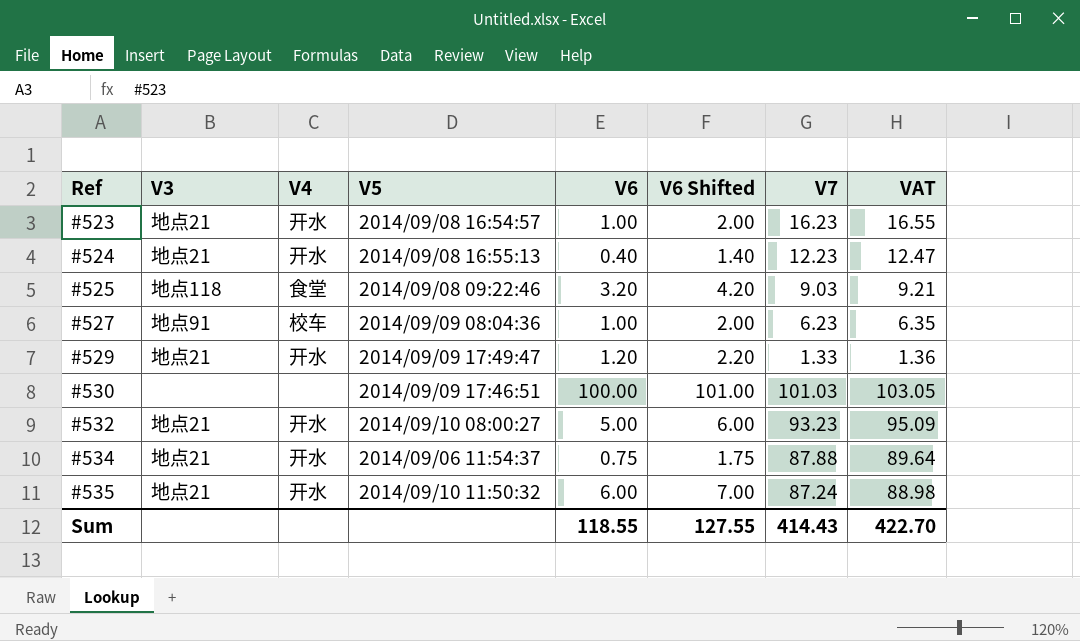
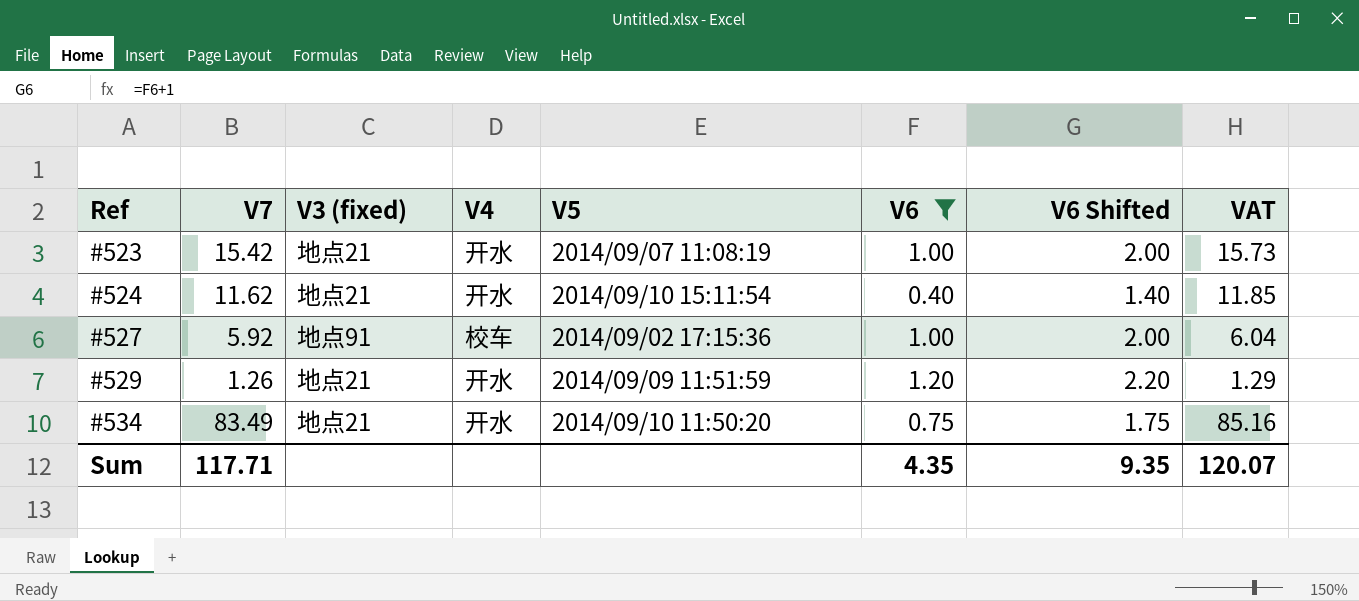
filter: none -> V6 <= 1.20
column V7 | position: 7 -> 2
column name: V3 -> V3 (fixed)
#523 | V7: 16.23 -> 15.42
#523 | V5: 2014/09/08 16:54:57 -> 2014/09/07 11:08:19
#523 | VAT: 16.55 -> 15.73
#524 | V7: 12.23 -> 11.62
#524 | V5: 2014/09/08 16:55:13 -> 2014/09/10 15:11:54
#524 | VAT: 12.47 -> 11.85
#527 | V7: 6.23 -> 5.92
#527 | V5: 2014/09/09 08:04:36 -> 2014/09/02 17:15:36
#527 | VAT: 6.35 -> 6.04
#529 | V7: 1.33 -> 1.26
#529 | V5: 2014/09/09 17:49:47 -> 2014/09/09 11:51:59
#529 | VAT: 1.36 -> 1.29
#534 | V7: 87.88 -> 83.49
#534 | V5: 2014/09/06 11:54:37 -> 2014/09/10 11:50:20
#534 | VAT: 89.64 -> 85.16
Sum | V7: 414.43 -> 117.71
Sum | V6: 118.55 -> 4.35
Sum | V6 Shifted: 127.55 -> 9.35
Sum | VAT: 422.70 -> 120.07

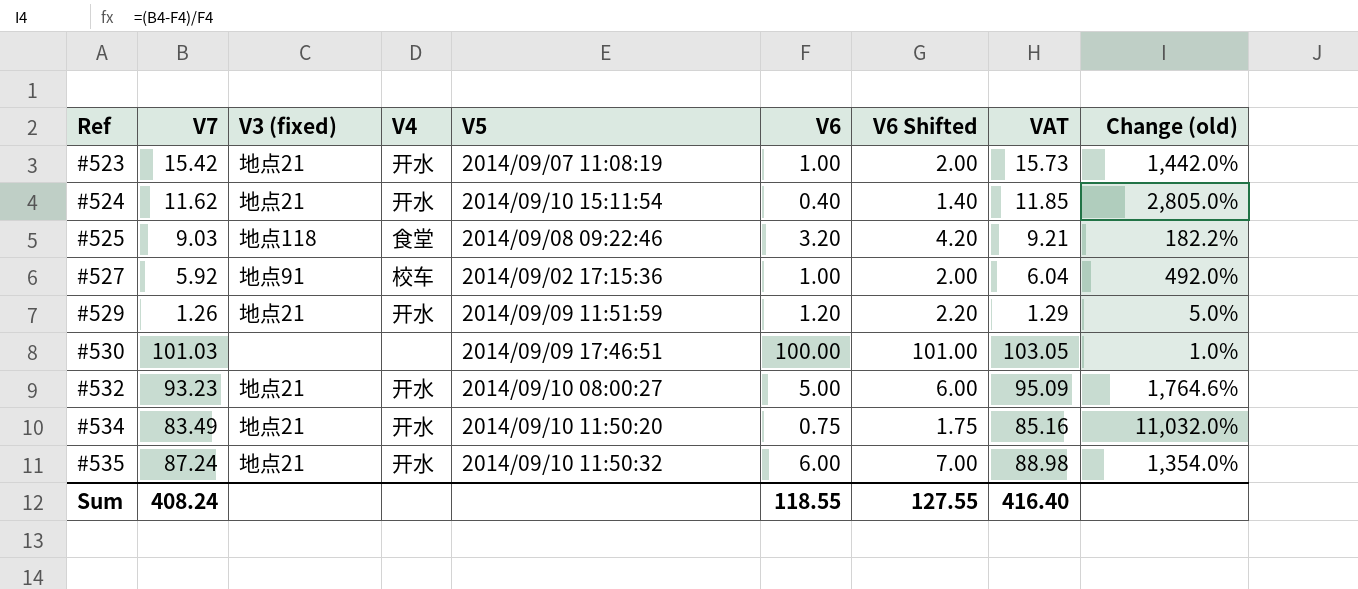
filter: V6 <= 1.20 -> none
column Change (old) | formula: none -> ([V7] - [V6]) / [V6]
Sum | V7: 117.71 -> 408.24
Sum | V6: 4.35 -> 118.55
Sum | V6 Shifted: 9.35 -> 127.55
Sum | VAT: 120.07 -> 416.40

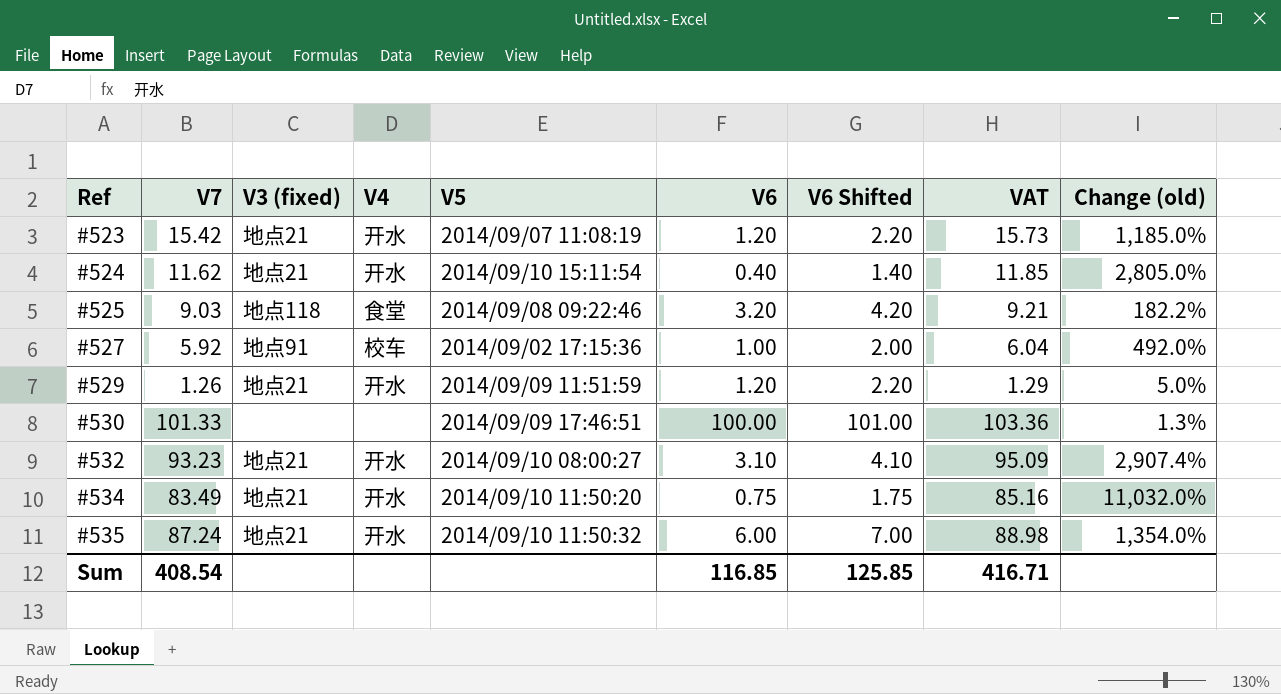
#523 | V6: 1.00 -> 1.20
#523 | V6 Shifted: 2.00 -> 2.20
#523 | Change (old): 1,442.0% -> 1,185.0%
#530 | V7: 101.03 -> 101.33
#530 | VAT: 103.05 -> 103.36
#530 | Change (old): 1.0% -> 1.3%
#532 | V6: 5.00 -> 3.10
#532 | V6 Shifted: 6.00 -> 4.10
#532 | Change (old): 1,764.6% -> 2,907.4%
Sum | V7: 408.24 -> 408.54
Sum | V6: 118.55 -> 116.85
Sum | V6 Shifted: 127.55 -> 125.85
Sum | VAT: 416.40 -> 416.71

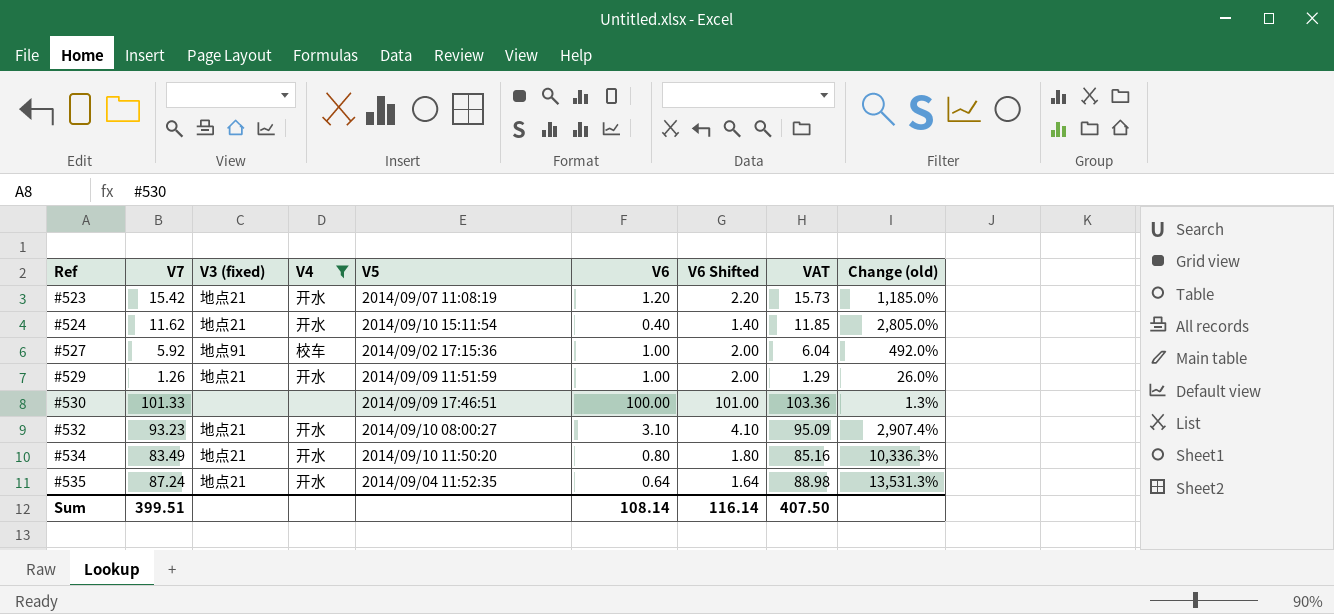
filter: none -> V4 != 食堂
#529 | V6: 1.20 -> 1.00
#529 | V6 Shifted: 2.20 -> 2.00
#529 | Change (old): 5.0% -> 26.0%
#534 | V6: 0.75 -> 0.80
#534 | V6 Shifted: 1.75 -> 1.80
#534 | Change (old): 11,032.0% -> 10,336.3%
#535 | V5: 2014/09/10 11:50:32 -> 2014/09/04 11:52:35
#535 | V6: 6.00 -> 0.64
#535 | V6 Shifted: 7.00 -> 1.64
#535 | Change (old): 1,354.0% -> 13,531.3%
Sum | V7: 408.54 -> 399.51
Sum | V6: 116.85 -> 108.14
Sum | V6 Shifted: 125.85 -> 116.14
Sum | VAT: 416.71 -> 407.50

